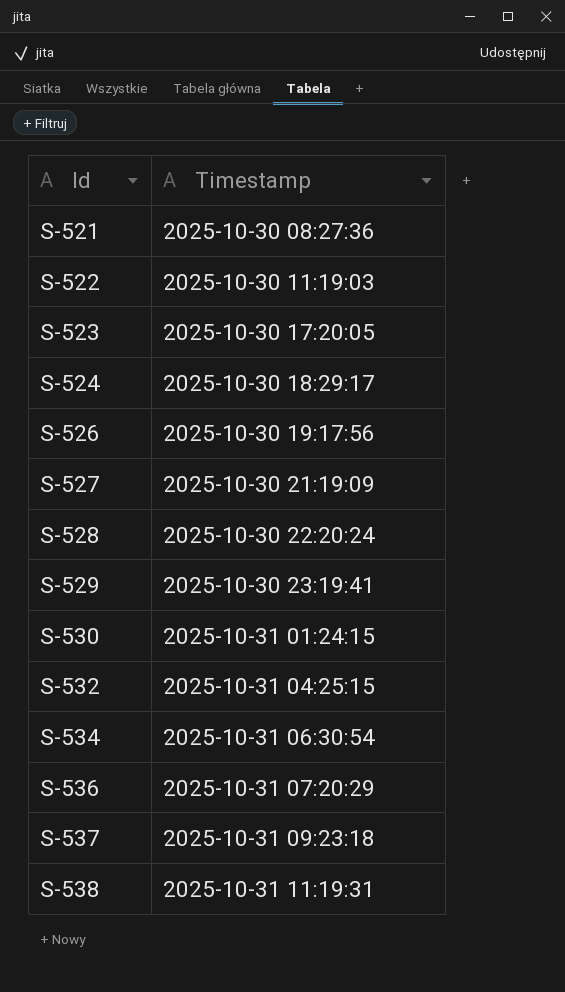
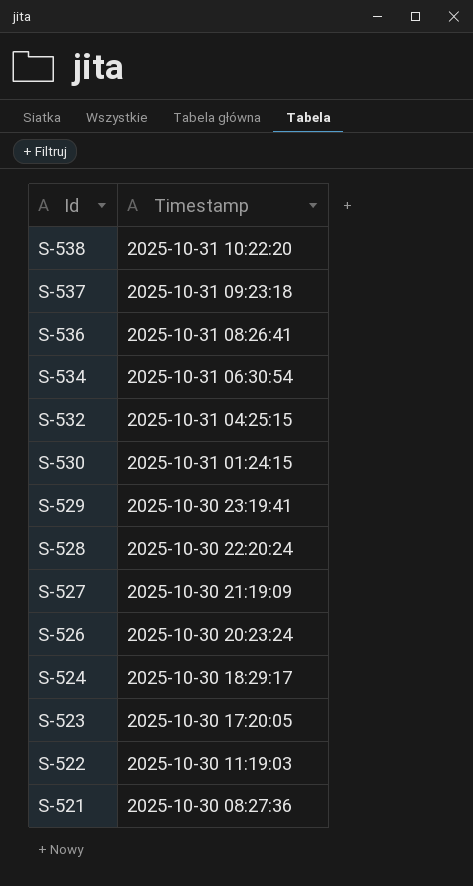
row order: Id ascending -> Id descending
S-538 | Timestamp: 2025-10-31 11:19:31 -> 2025-10-31 10:22:20
S-536 | Timestamp: 2025-10-31 07:20:29 -> 2025-10-31 08:26:41
S-526 | Timestamp: 2025-10-30 19:17:56 -> 2025-10-30 20:23:24

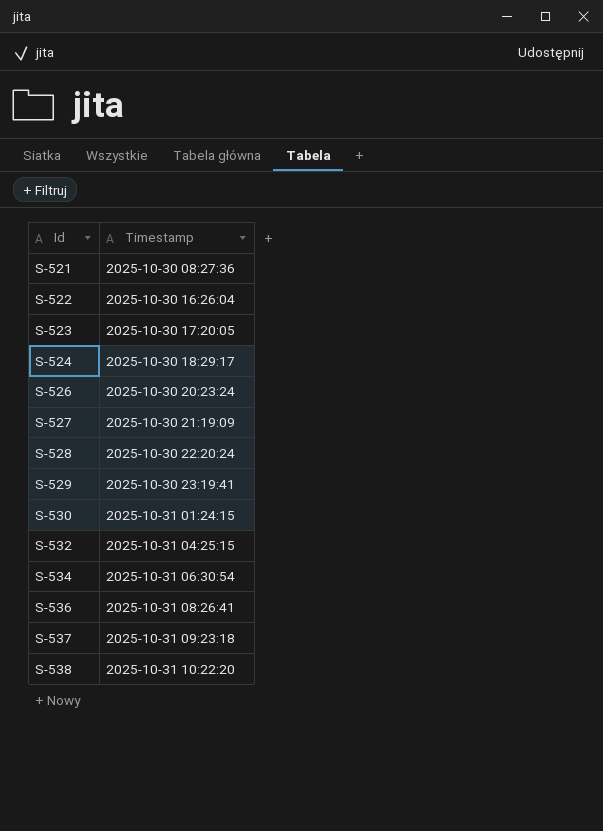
row order: Id descending -> Id ascending
S-522 | Timestamp: 2025-10-30 11:19:03 -> 2025-10-30 16:26:04

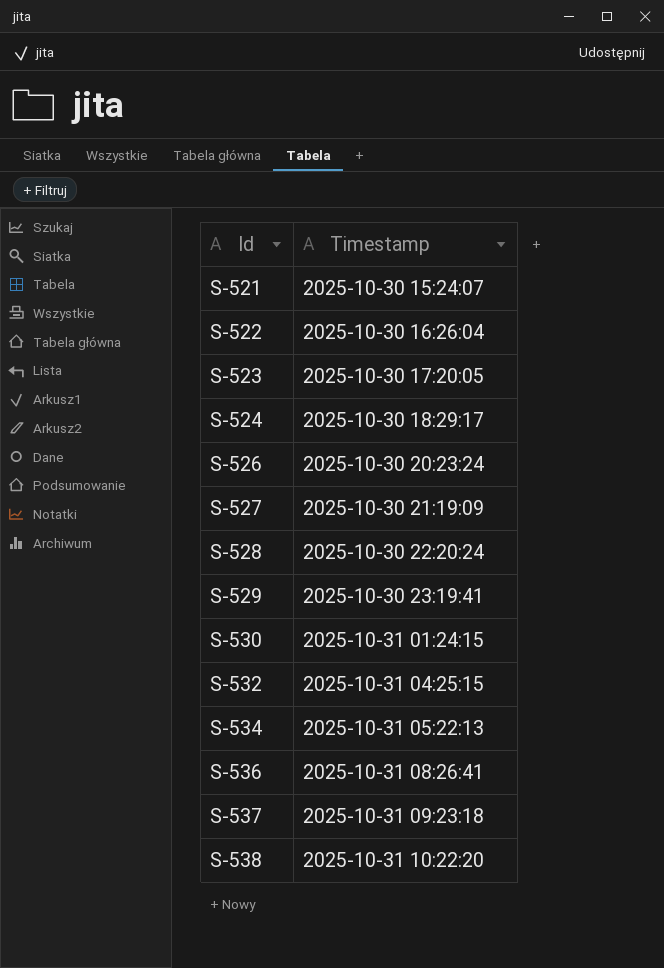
S-521 | Timestamp: 2025-10-30 08:27:36 -> 2025-10-30 15:24:07
S-534 | Timestamp: 2025-10-31 06:30:54 -> 2025-10-31 05:22:13

